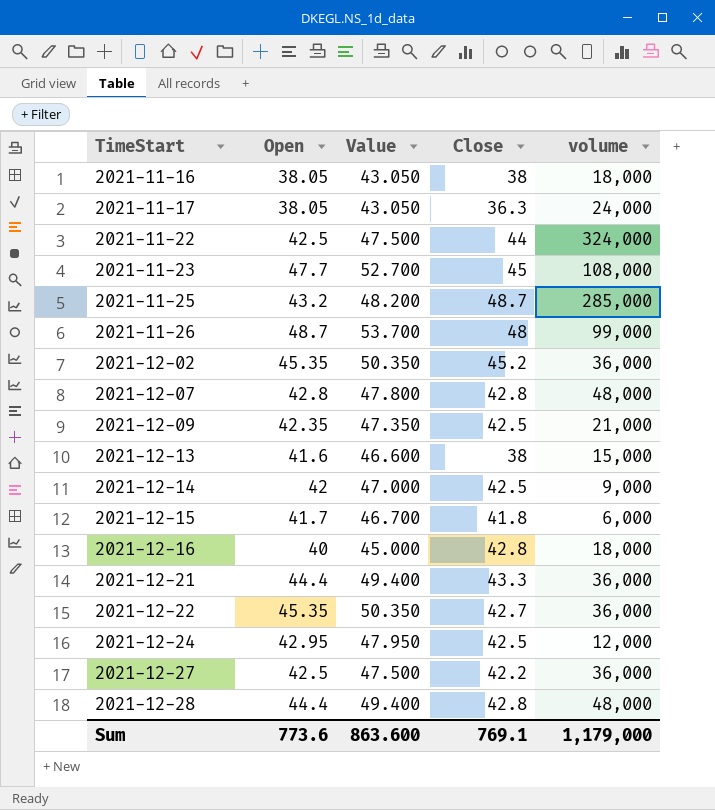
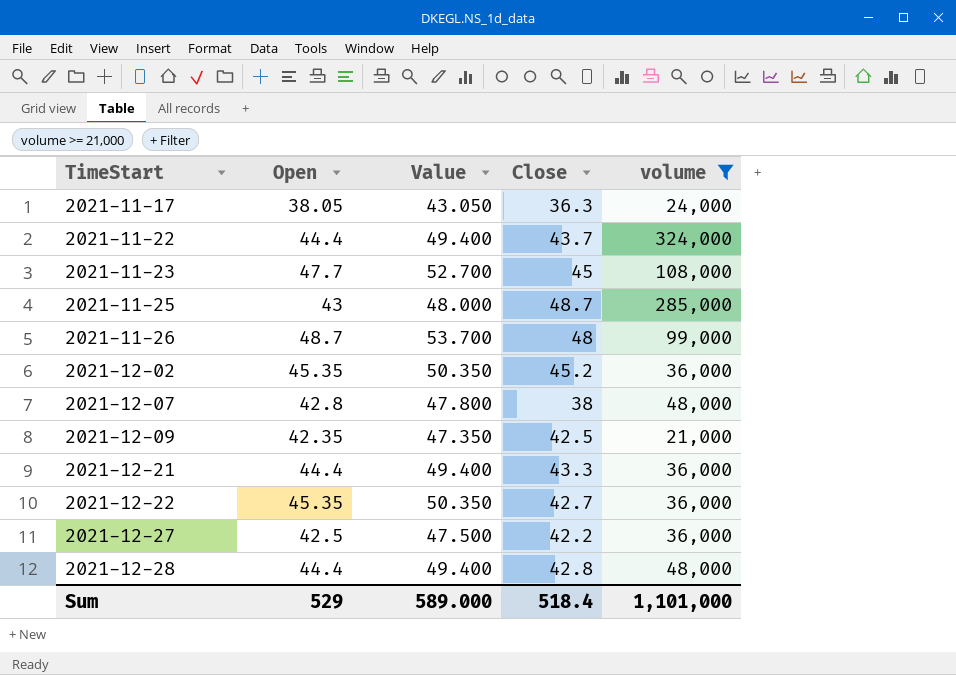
filter: none -> volume >= 21,000
2021-11-22 | Open: 42.5 -> 44.4
2021-11-22 | Value: 47.500 -> 49.400
2021-11-22 | Close: 44 -> 43.7
2021-11-25 | Open: 43.2 -> 43
2021-11-25 | Value: 48.200 -> 48.000
2021-12-07 | Close: 42.8 -> 38
Sum | Open: 773.6 -> 529
Sum | Value: 863.600 -> 589.000
Sum | Close: 769.1 -> 518.4
Sum | volume: 1,179,000 -> 1,101,000

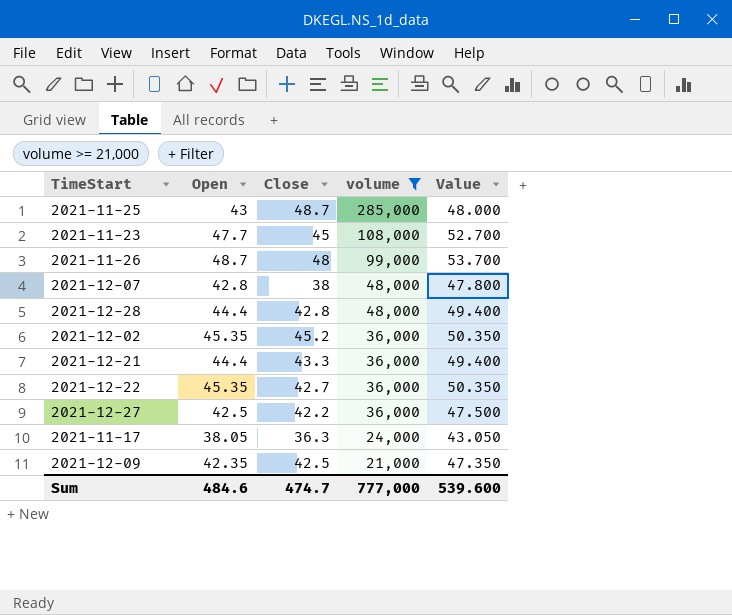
row order: TimeStart ascending -> volume descending
column Value | position: 3 -> 5
row 2021-11-22: 44.4 | 49.400 | 43.7 | 324,000 -> none
Sum | Open: 529 -> 484.6
Sum | Close: 518.4 -> 474.7
Sum | volume: 1,101,000 -> 777,000
Sum | Value: 589.000 -> 539.600

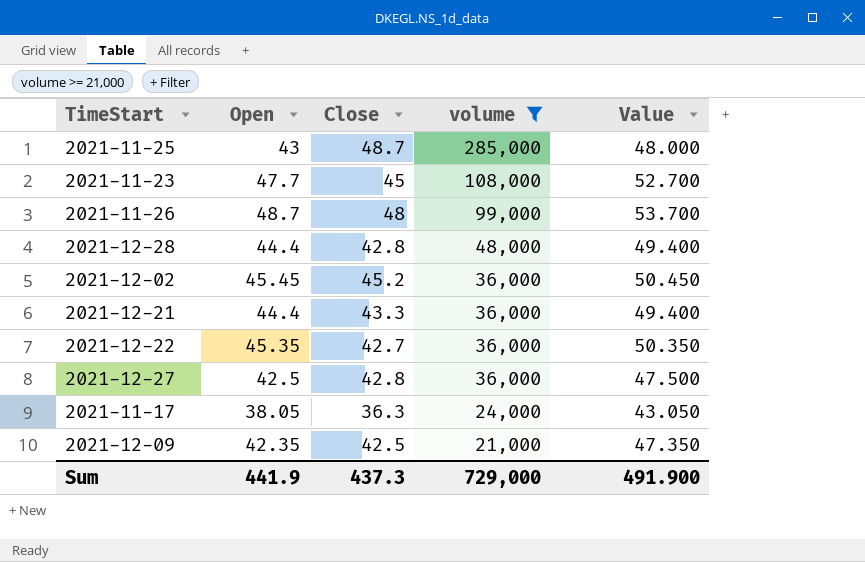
row 2021-12-07: 42.8 | 38 | 48,000 | 47.800 -> none
2021-12-02 | Open: 45.35 -> 45.45
2021-12-02 | Value: 50.350 -> 50.450
2021-12-27 | Close: 42.2 -> 42.8
Sum | Open: 484.6 -> 441.9
Sum | Close: 474.7 -> 437.3
Sum | volume: 777,000 -> 729,000
Sum | Value: 539.600 -> 491.900

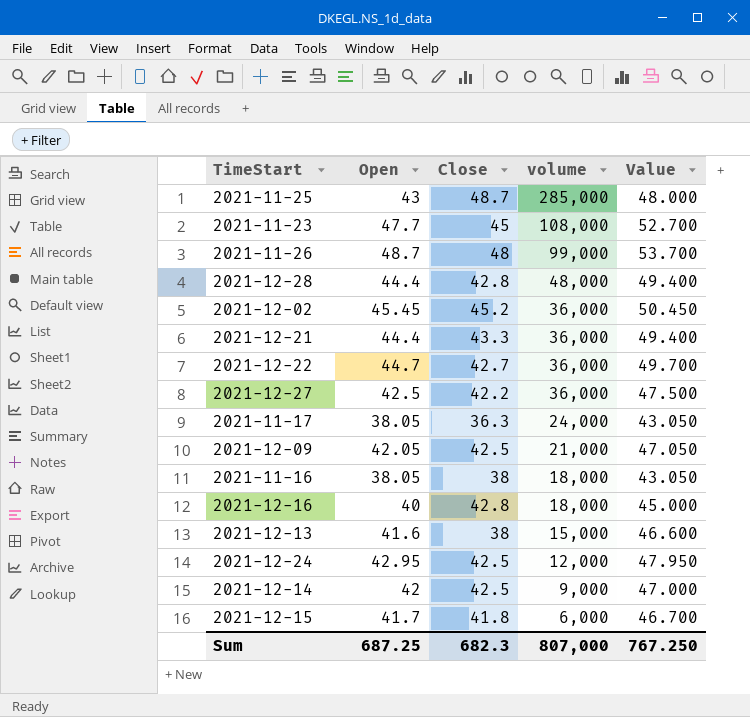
filter: volume >= 21,000 -> none
2021-12-22 | Open: 45.35 -> 44.7
2021-12-22 | Value: 50.350 -> 49.700
2021-12-27 | Close: 42.8 -> 42.2
2021-12-09 | Open: 42.35 -> 42.05
2021-12-09 | Value: 47.350 -> 47.050
Sum | Open: 441.9 -> 687.25
Sum | Close: 437.3 -> 682.3
Sum | volume: 729,000 -> 807,000
Sum | Value: 491.900 -> 767.250

